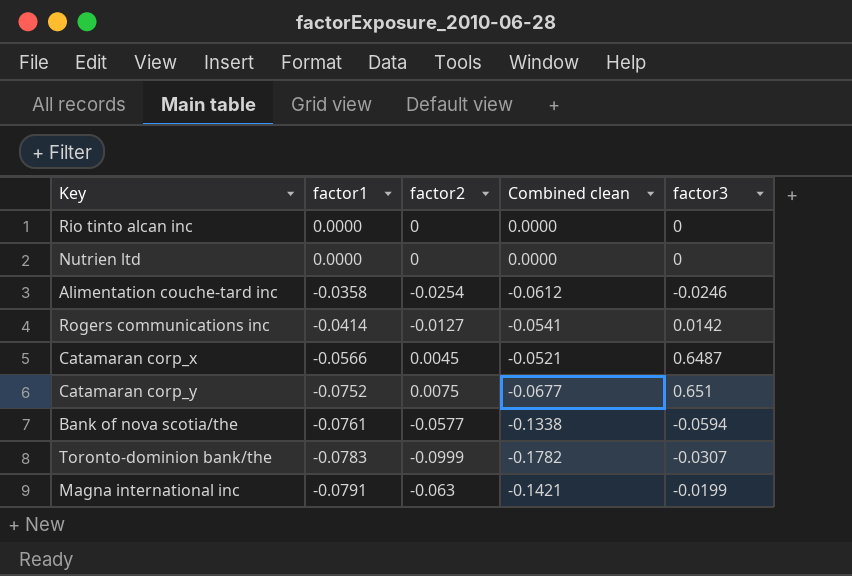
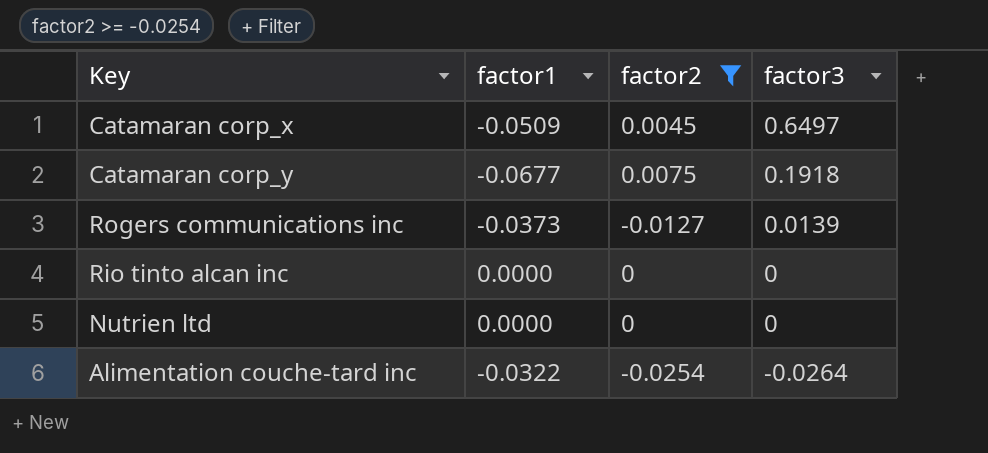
filter: none -> factor2 >= -0.0254
row order: factor1 descending -> factor3 descending
column Combined clean | formula: [factor1] + [factor2] -> none
Catamaran corp_x | factor1: -0.0566 -> -0.0509
Catamaran corp_x | factor3: 0.6487 -> 0.6497
Catamaran corp_y | factor1: -0.0752 -> -0.0677
Catamaran corp_y | factor3: 0.651 -> 0.1918
Rogers communications inc | factor1: -0.0414 -> -0.0373
Rogers communications inc | factor3: 0.0142 -> 0.0139
Alimentation couche-tard inc | factor1: -0.0358 -> -0.0322
Alimentation couche-tard inc | factor3: -0.0246 -> -0.0264

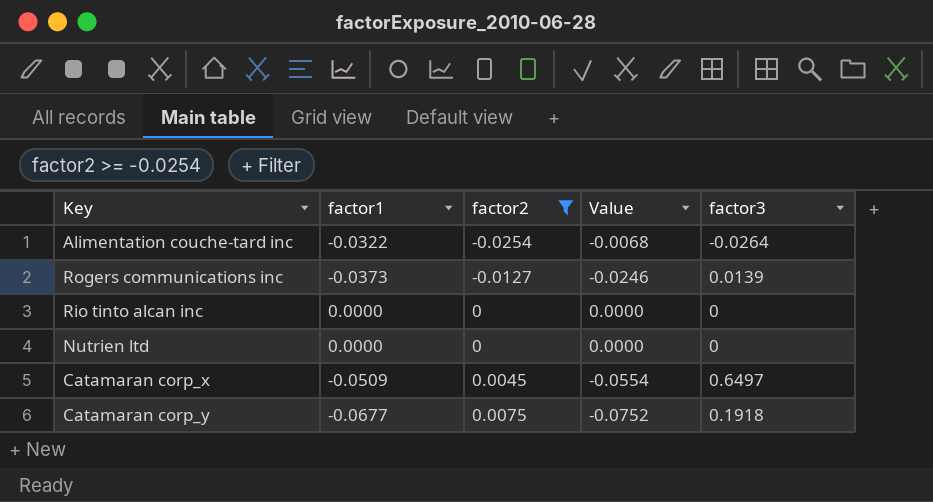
row order: factor3 descending -> factor2 ascending
column Value | formula: none -> [factor1] - [factor2]

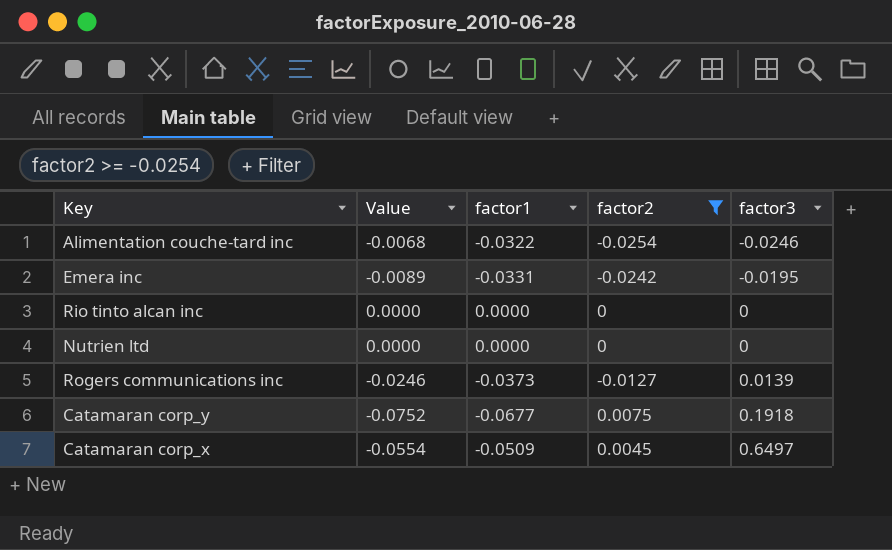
row order: factor2 ascending -> factor3 ascending
column Value | position: 4 -> 2
Alimentation couche-tard inc | factor3: -0.0264 -> -0.0246
row Emera inc: none -> -0.0089 | -0.0331 | -0.0242 | -0.0195

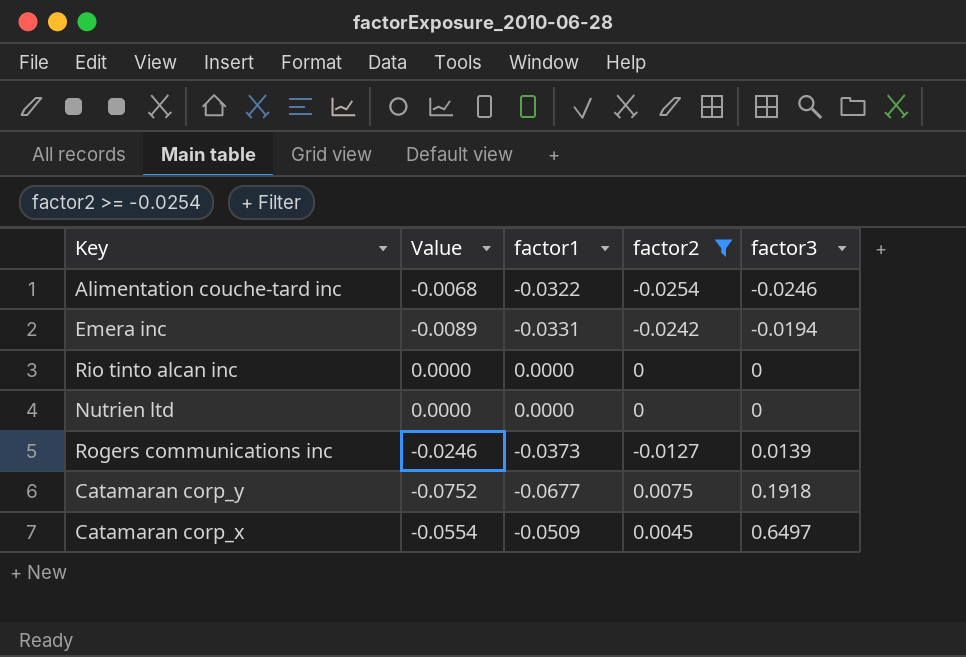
Emera inc | factor3: -0.0195 -> -0.0194

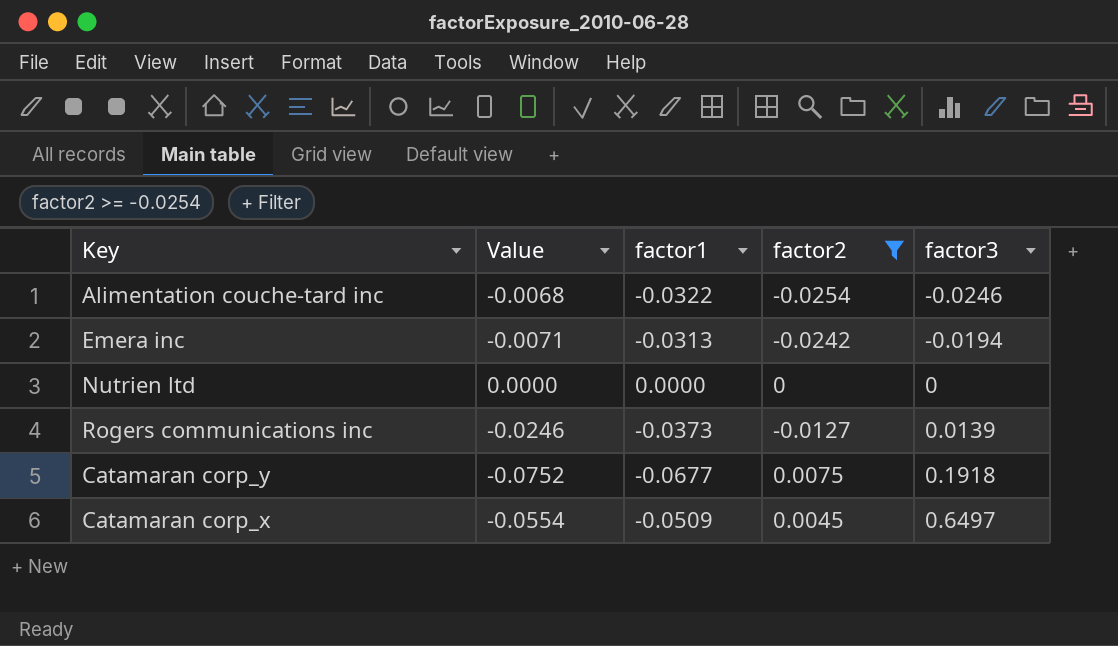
row Rio tinto alcan inc: 0.0000 | 0.0000 | 0 | 0 -> none
Emera inc | Value: -0.0089 -> -0.0071
Emera inc | factor1: -0.0331 -> -0.0313

